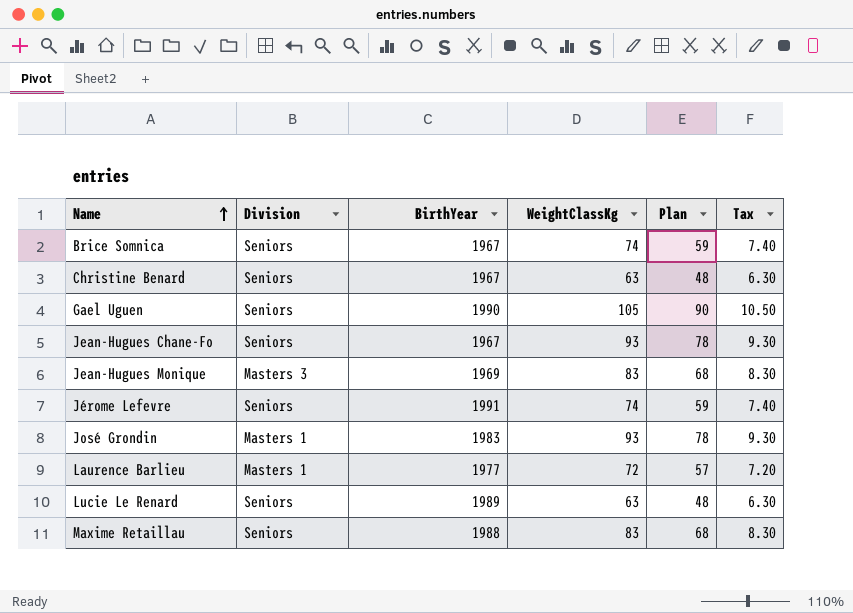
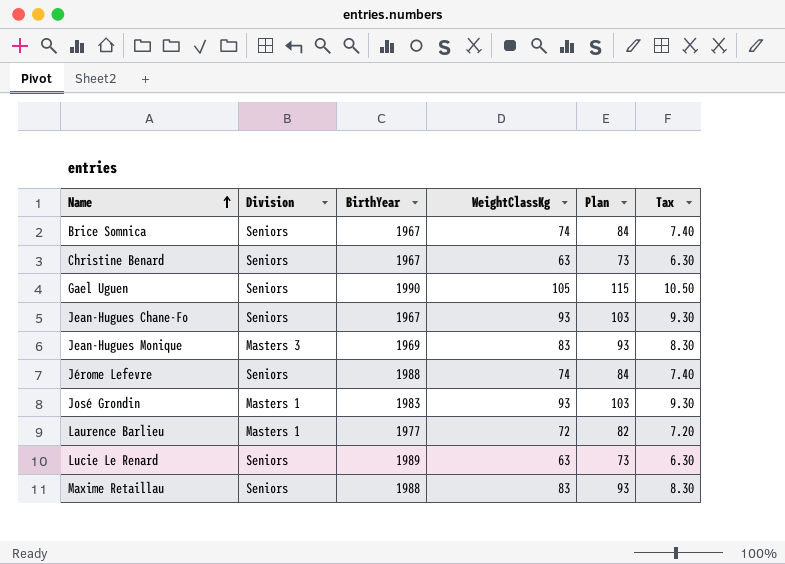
column Plan | formula: [WeightClassKg] - 15 -> [WeightClassKg] + 10
Jérome Lefevre | BirthYear: 1991 -> 1988

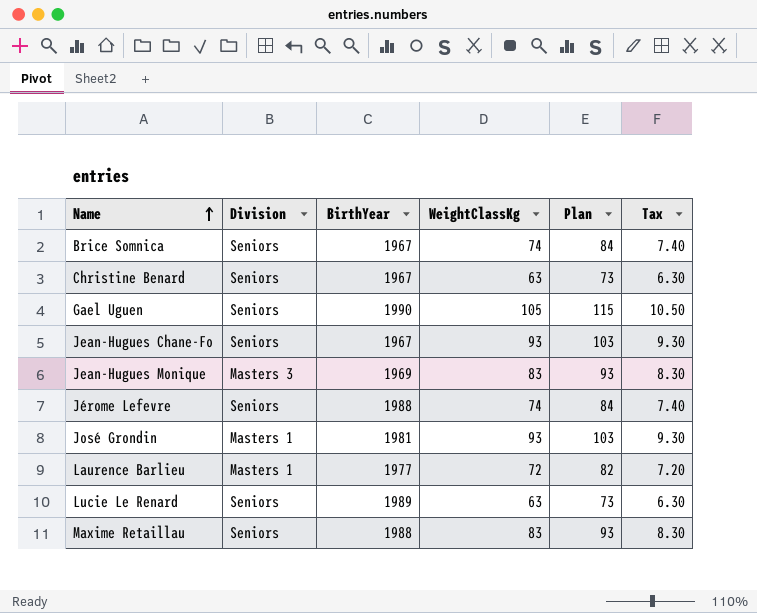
José Grondin | BirthYear: 1983 -> 1981

